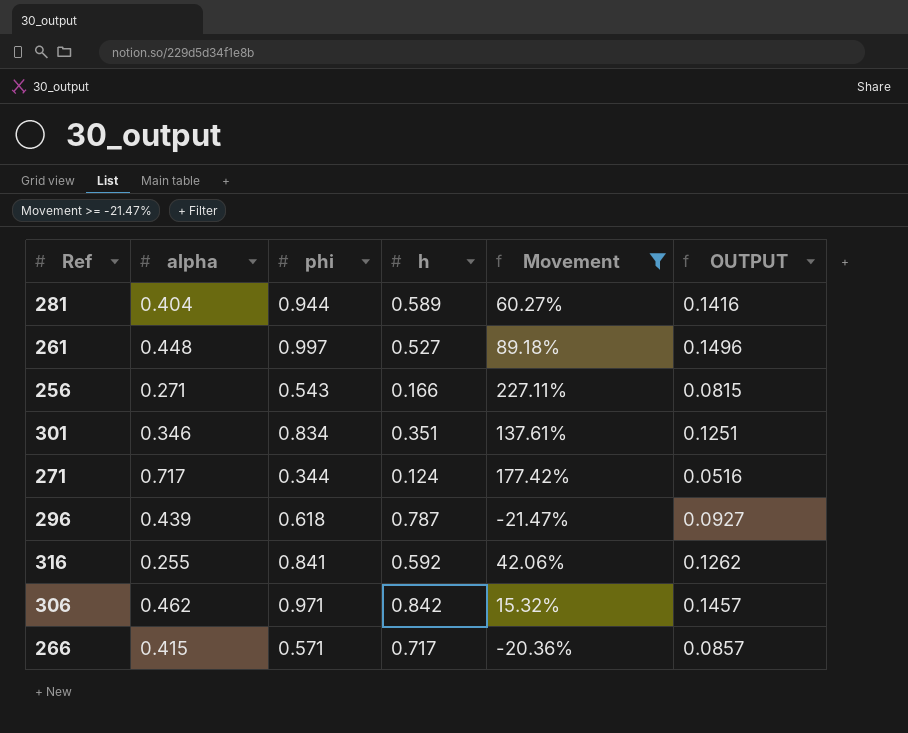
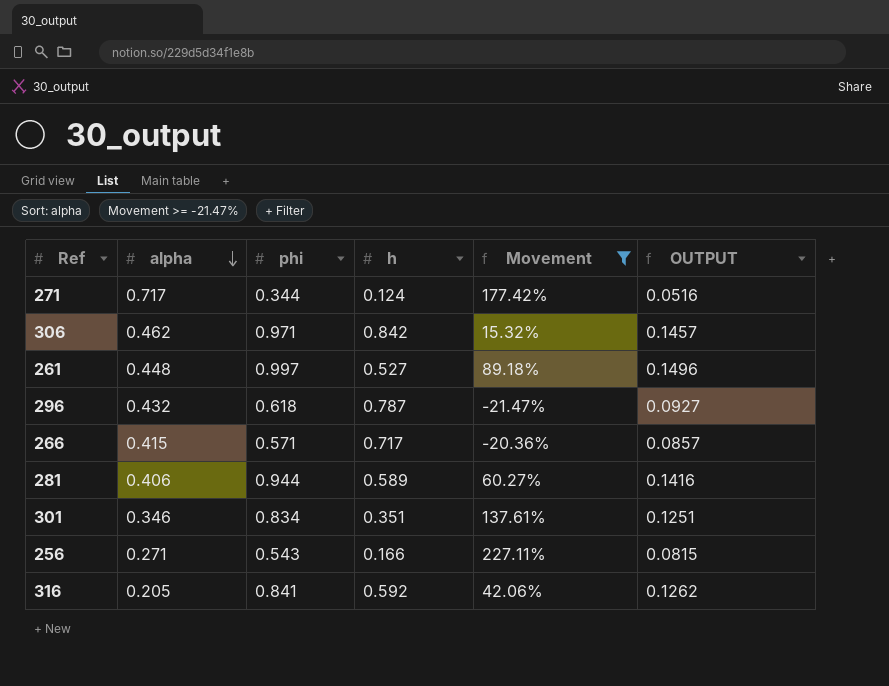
row order: none -> alpha descending
296 | alpha: 0.439 -> 0.432
281 | alpha: 0.404 -> 0.406
316 | alpha: 0.255 -> 0.205

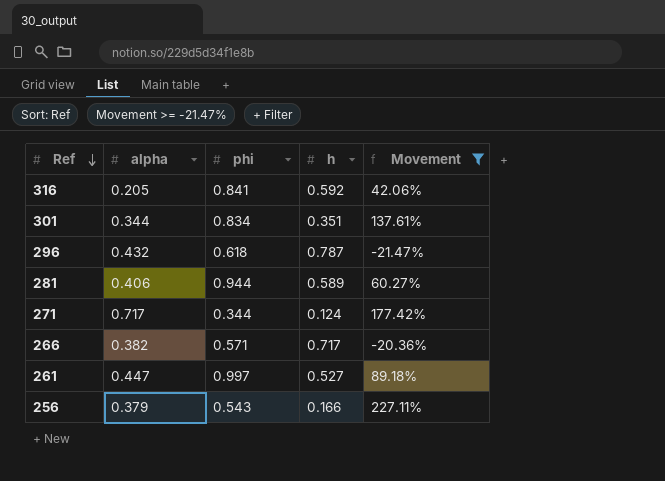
row order: alpha descending -> Ref descending
column OUTPUT | formula: [phi] * 0.15 -> none
row 306: 0.462 | 0.971 | 0.842 | 15.32% | 0.1457 -> none
301 | alpha: 0.346 -> 0.344
266 | alpha: 0.415 -> 0.382
261 | alpha: 0.448 -> 0.447
256 | alpha: 0.271 -> 0.379

